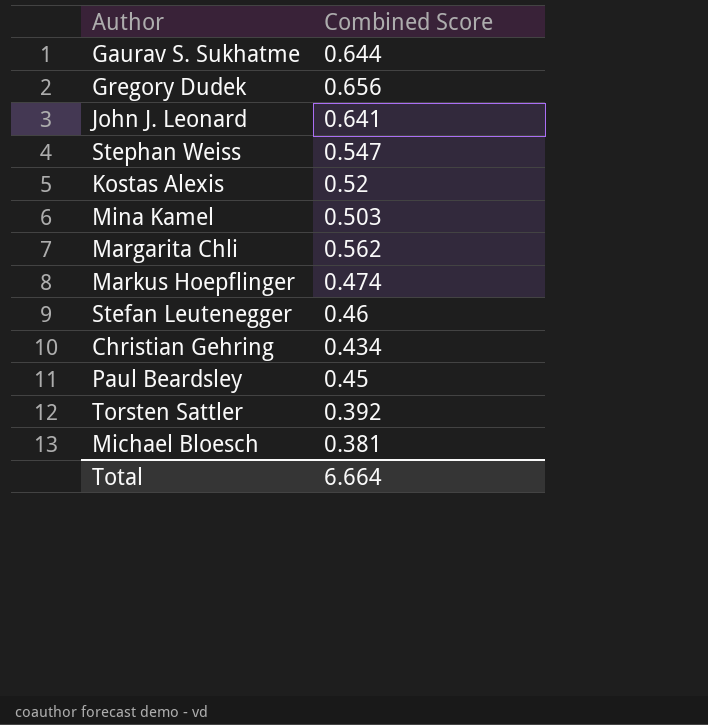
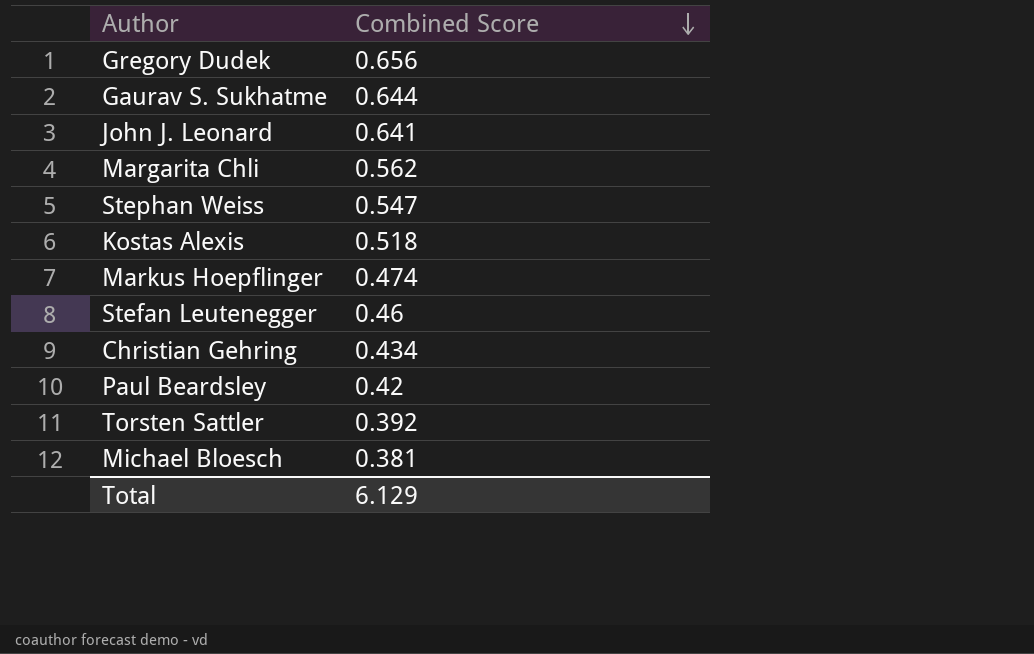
row order: none -> Combined Score descending
row Mina Kamel: 0.503 -> none
Kostas Alexis | Combined Score: 0.52 -> 0.518
Paul Beardsley | Combined Score: 0.45 -> 0.42
Total | Combined Score: 6.664 -> 6.129

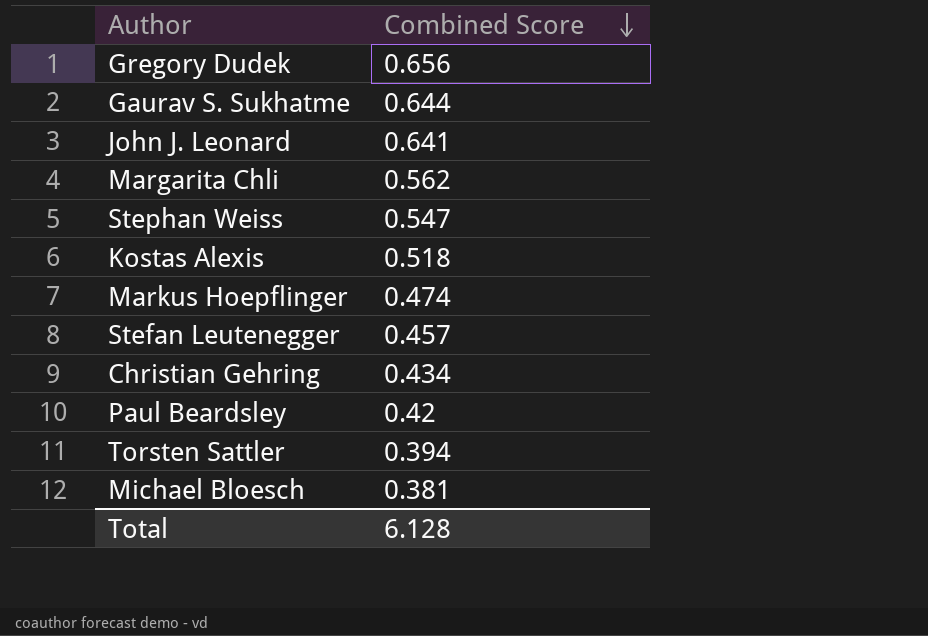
Stefan Leutenegger | Combined Score: 0.46 -> 0.457
Torsten Sattler | Combined Score: 0.392 -> 0.394
Total | Combined Score: 6.129 -> 6.128

